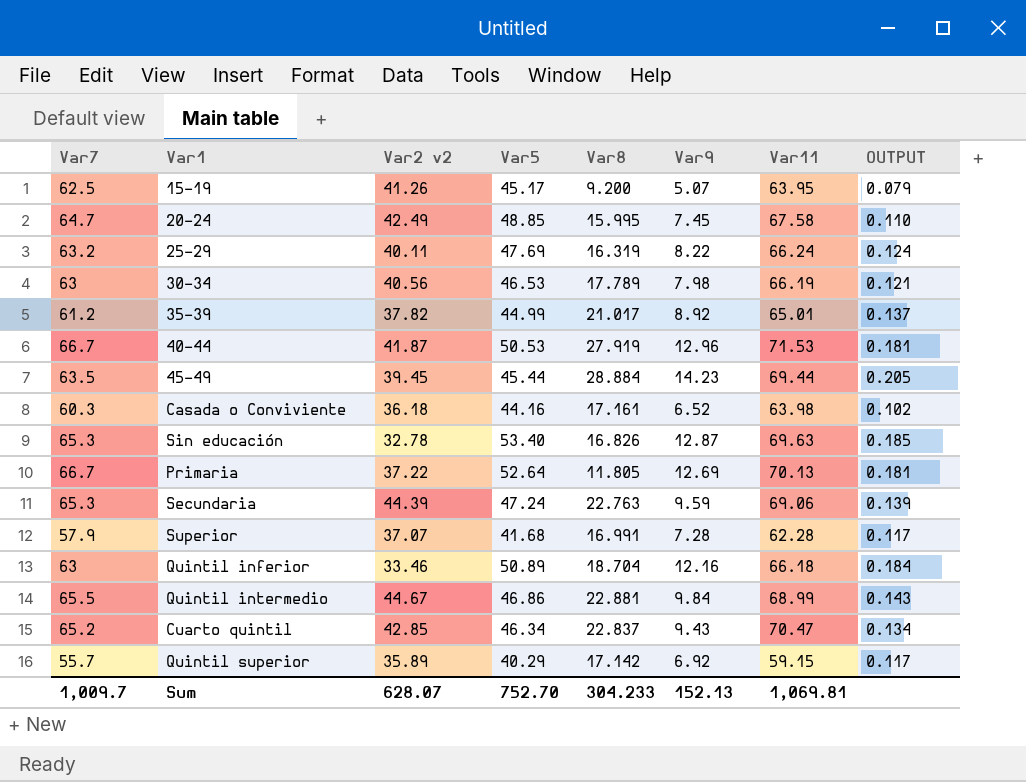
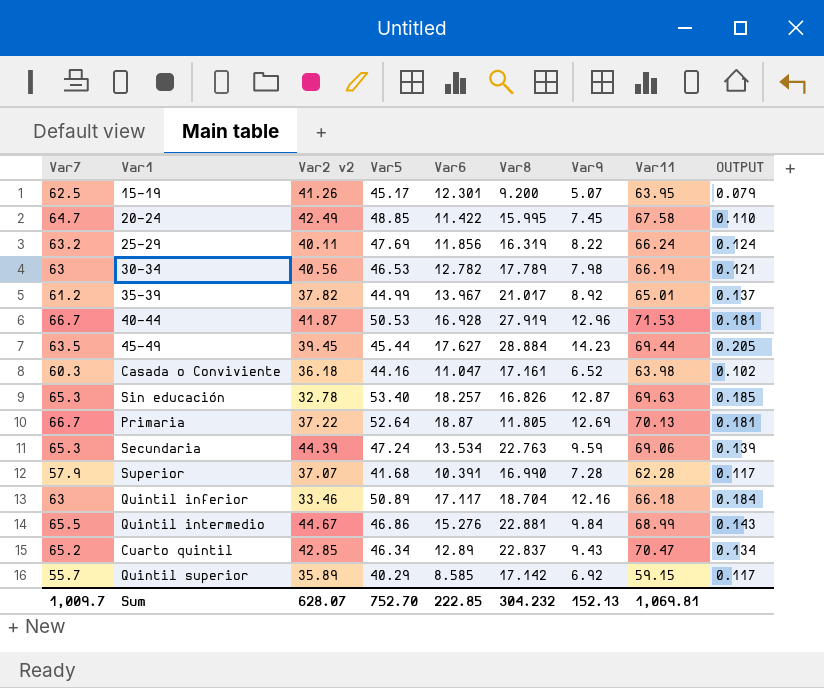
column Var6 | position: none -> 5
Superior | Var8: 16.991 -> 16.990
Sum | Var8: 304.233 -> 304.232

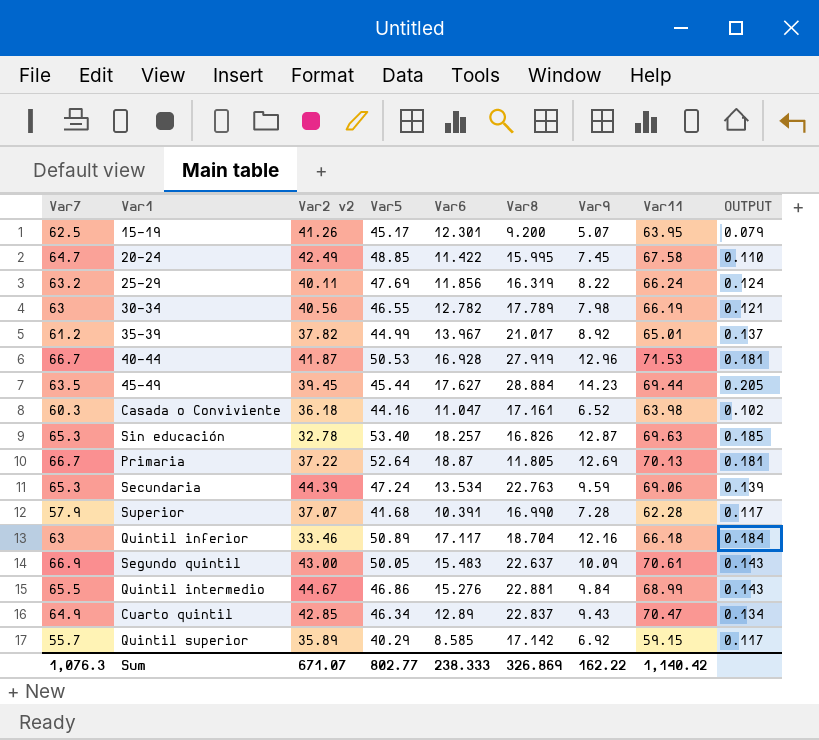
30-34 | Var5: 46.53 -> 46.55
row Segundo quintil: none -> 66.9 | 43.00 | 50.05 | 15.483 | 22.637 | 10.09 | 70.61 | 0.143
Cuarto quintil | Var7: 65.2 -> 64.9
Sum | Var7: 1,009.7 -> 1,076.3
Sum | Var2 v2: 628.07 -> 671.07
Sum | Var5: 752.70 -> 802.77
Sum | Var6: 222.85 -> 238.333
Sum | Var8: 304.232 -> 326.869
Sum | Var9: 152.13 -> 162.22
Sum | Var11: 1,069.81 -> 1,140.42

